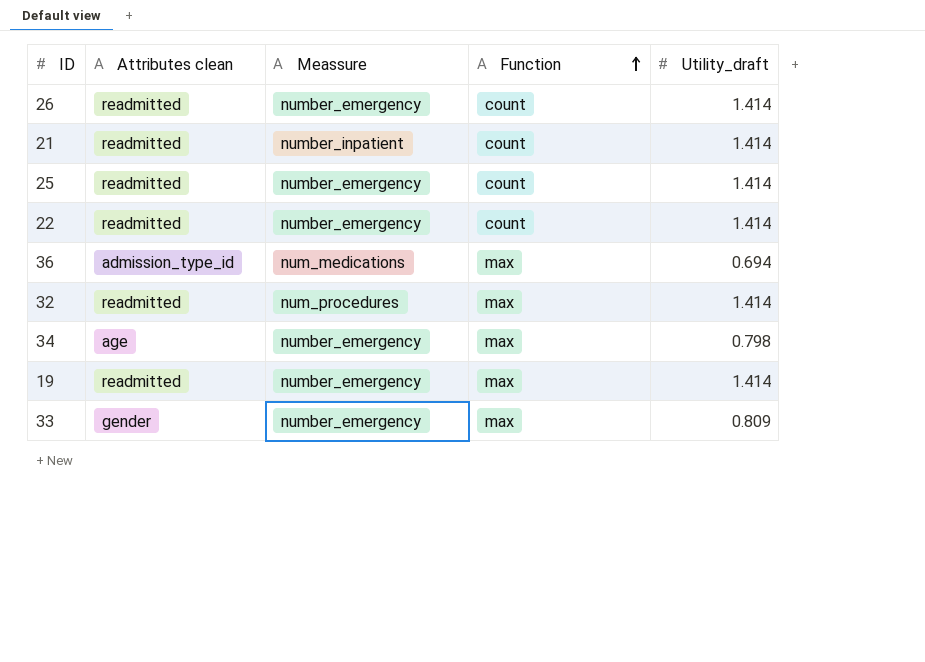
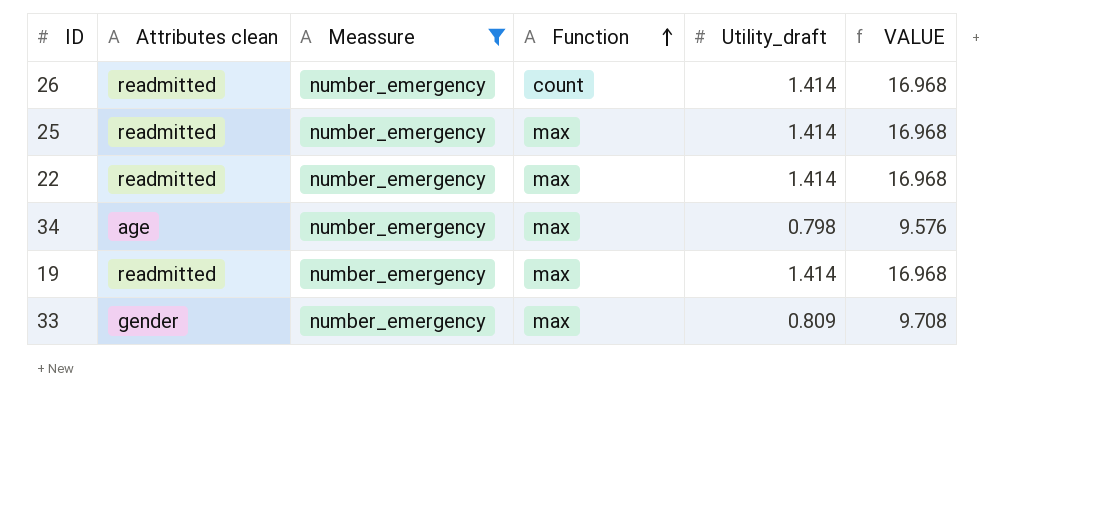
filter: none -> Meassure = number_emergency
column VALUE | formula: none -> [Utility_draft] * 12
25 | Function: count -> max
22 | Function: count -> max

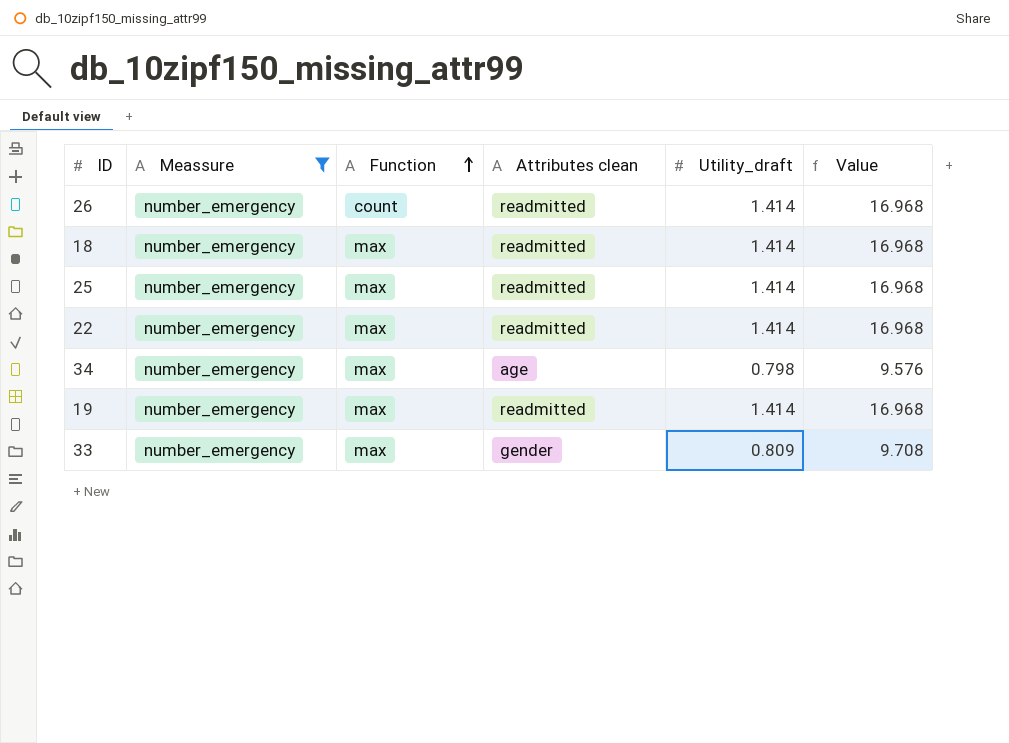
column Attributes clean | position: 2 -> 4
column name: VALUE -> Value
row 18: none -> number_emergency | max | readmitted | 1.414 | 16.968

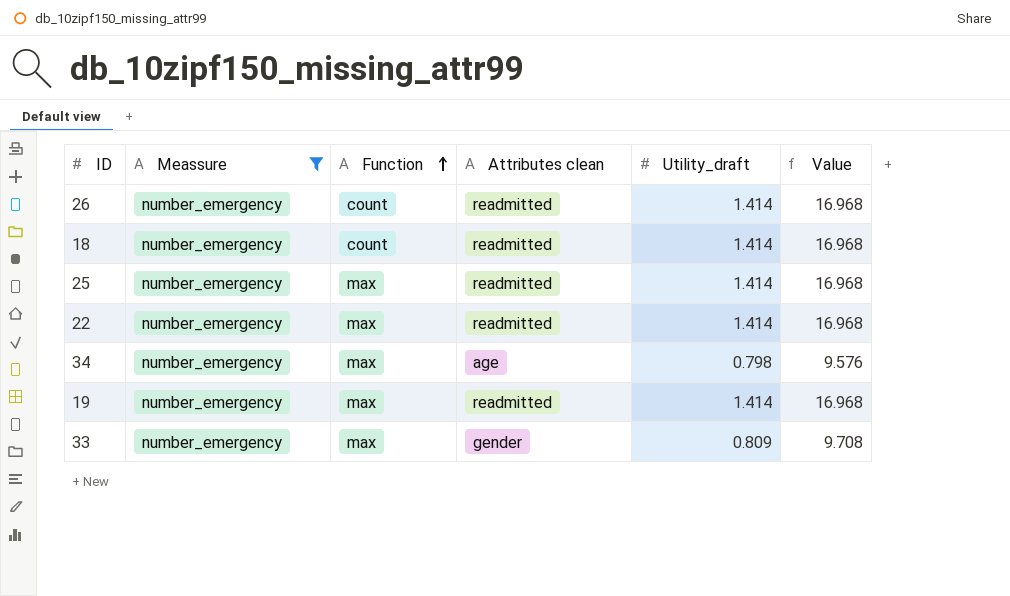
18 | Function: max -> count

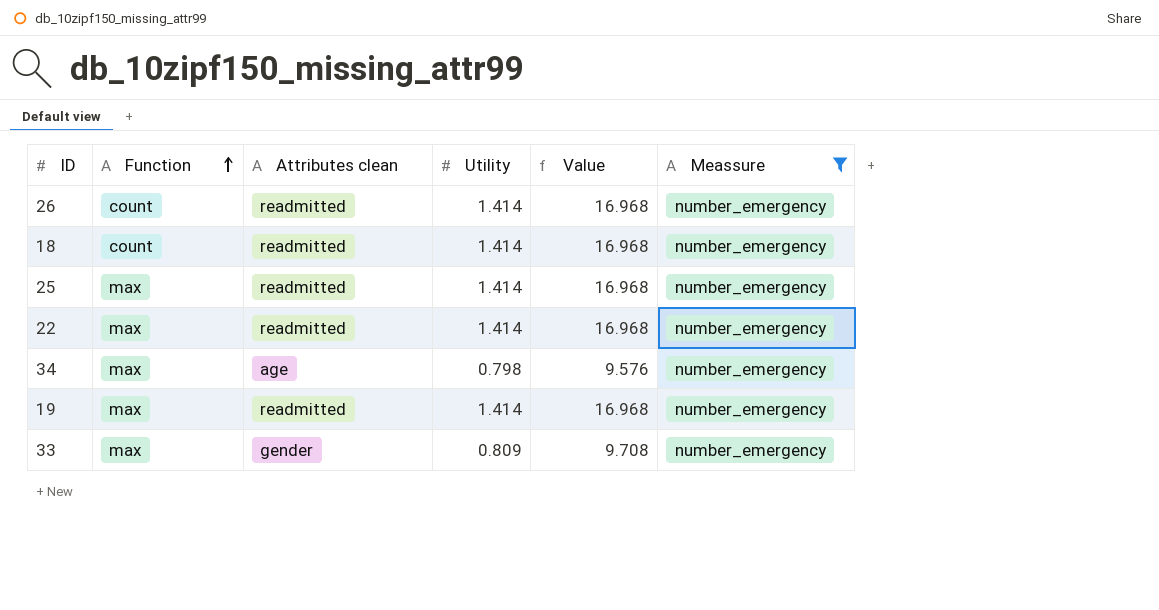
column name: Utility_draft -> Utility
column Meassure | position: 2 -> 6

